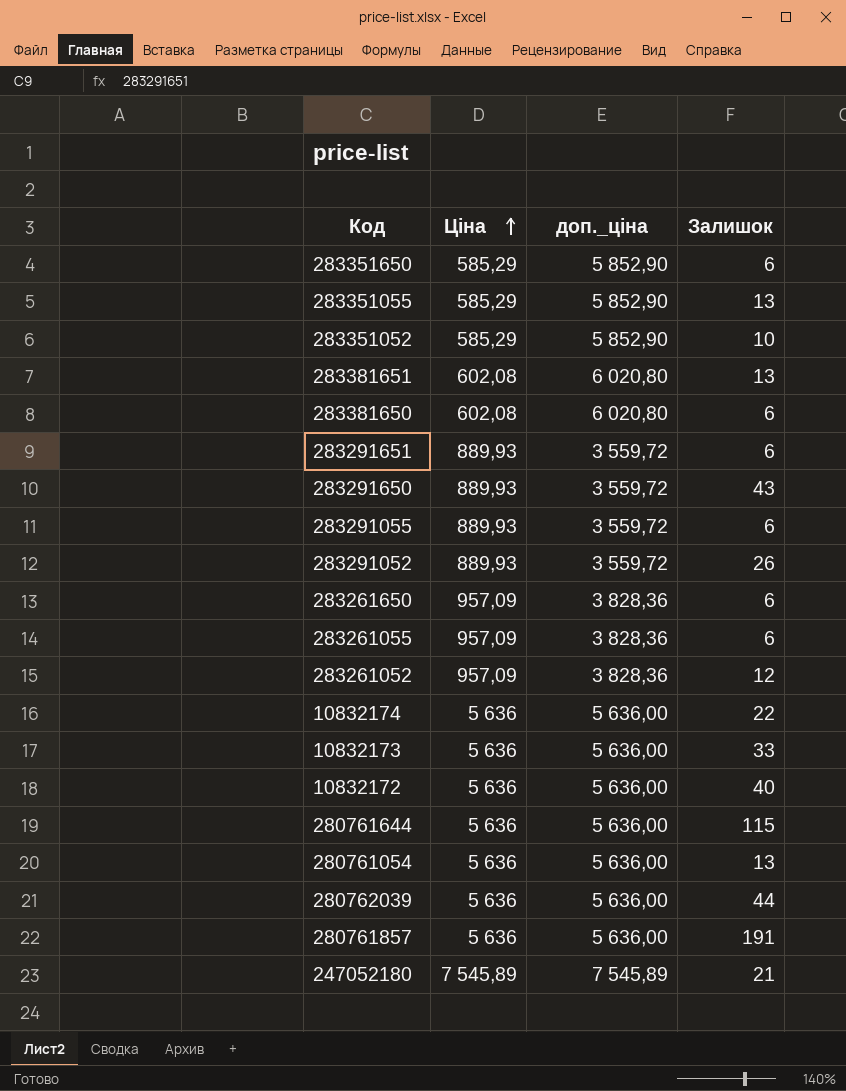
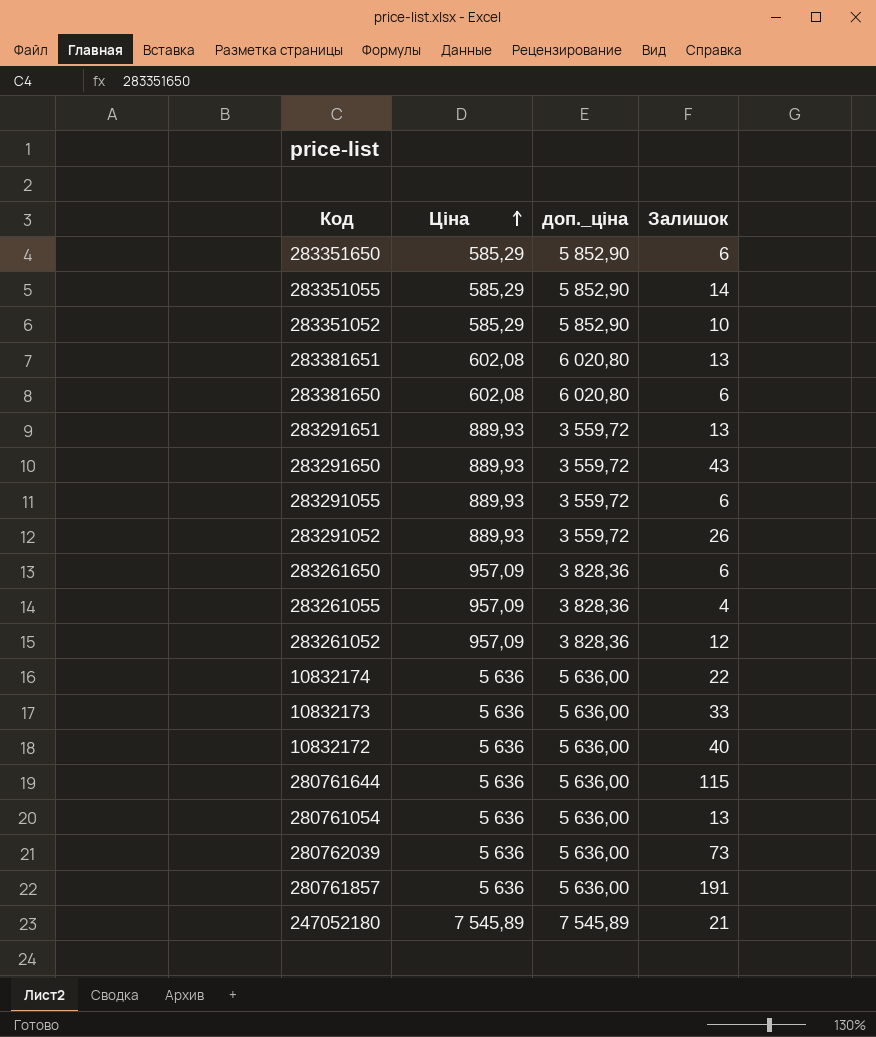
283351055 | Залишок: 13 -> 14
283291651 | Залишок: 6 -> 13
283261055 | Залишок: 6 -> 4
280762039 | Залишок: 44 -> 73

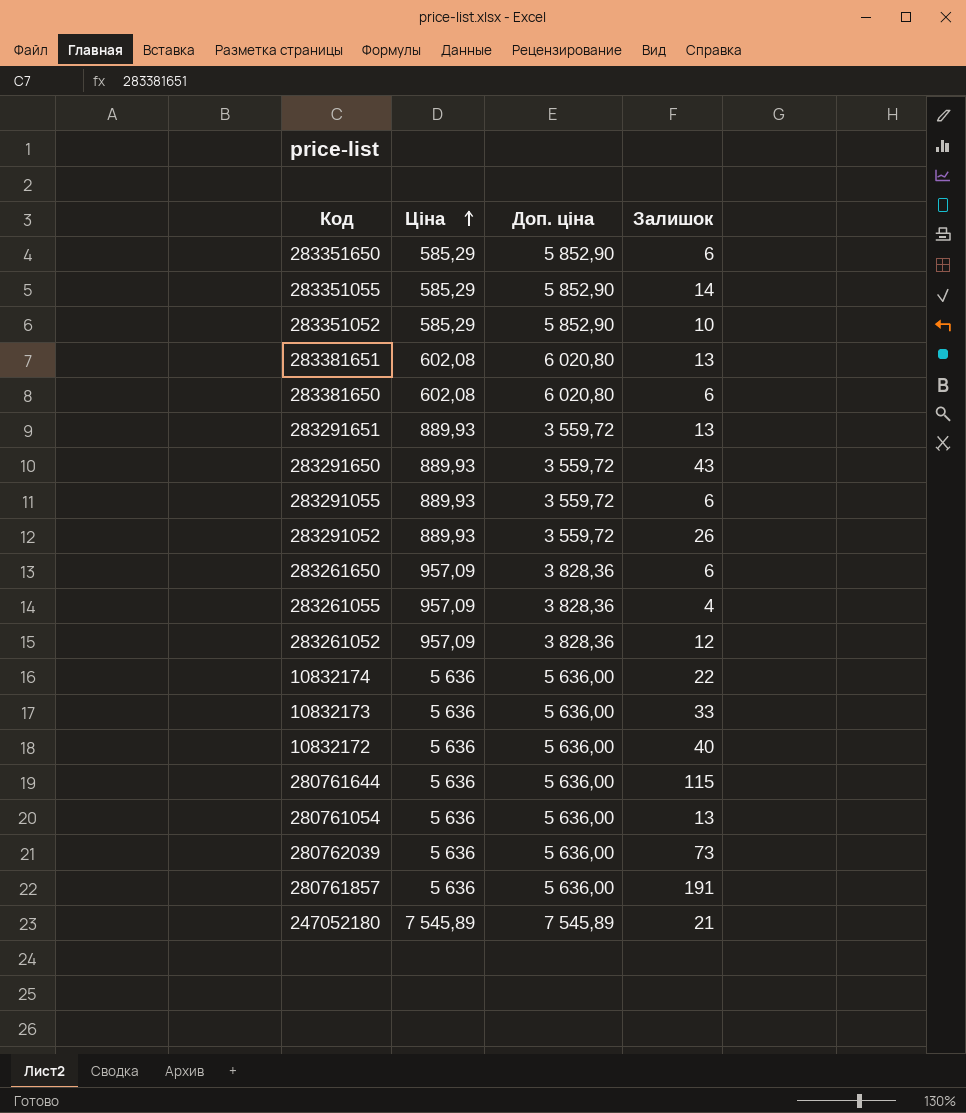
column name: доп._ціна -> Доп. ціна

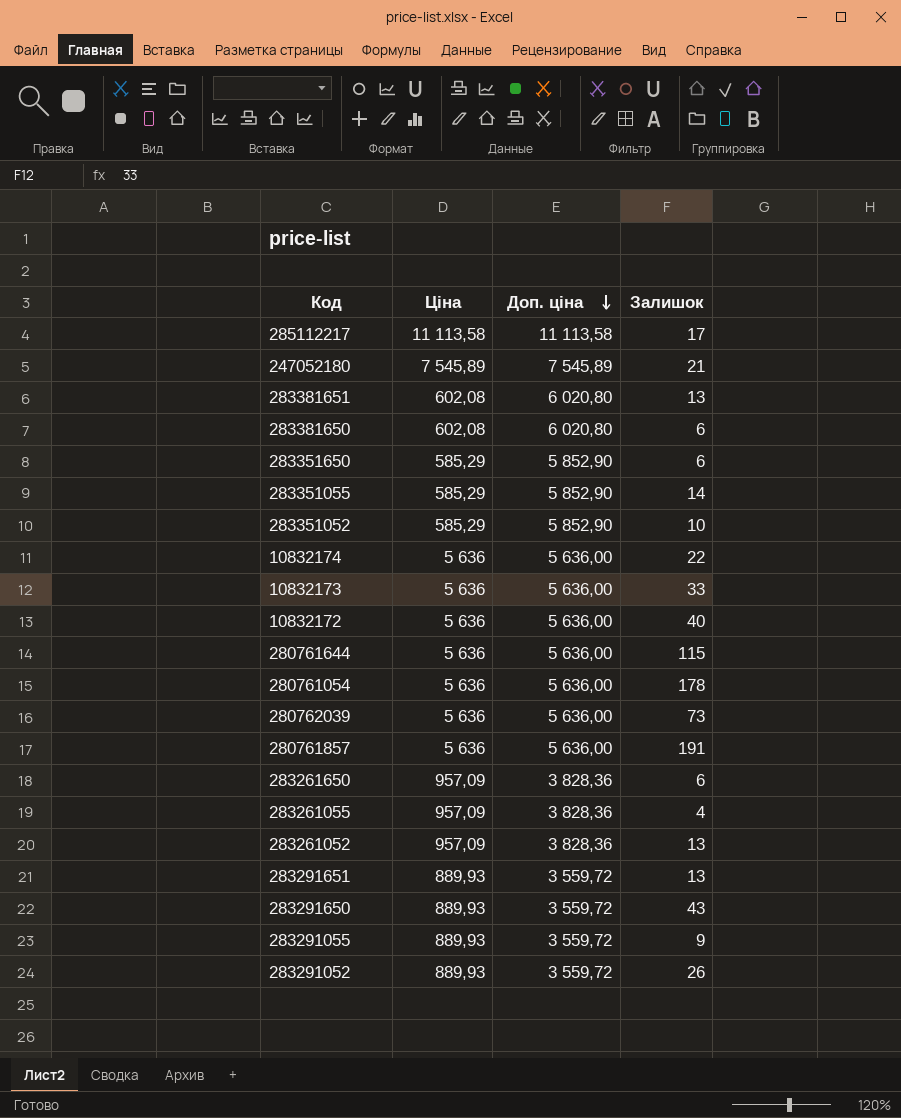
row order: Ціна ascending -> Доп. ціна descending
row 285112217: none -> 11 113,58 | 11 113,58 | 17
280761054 | Залишок: 13 -> 178
283261052 | Залишок: 12 -> 13
283291055 | Залишок: 6 -> 9

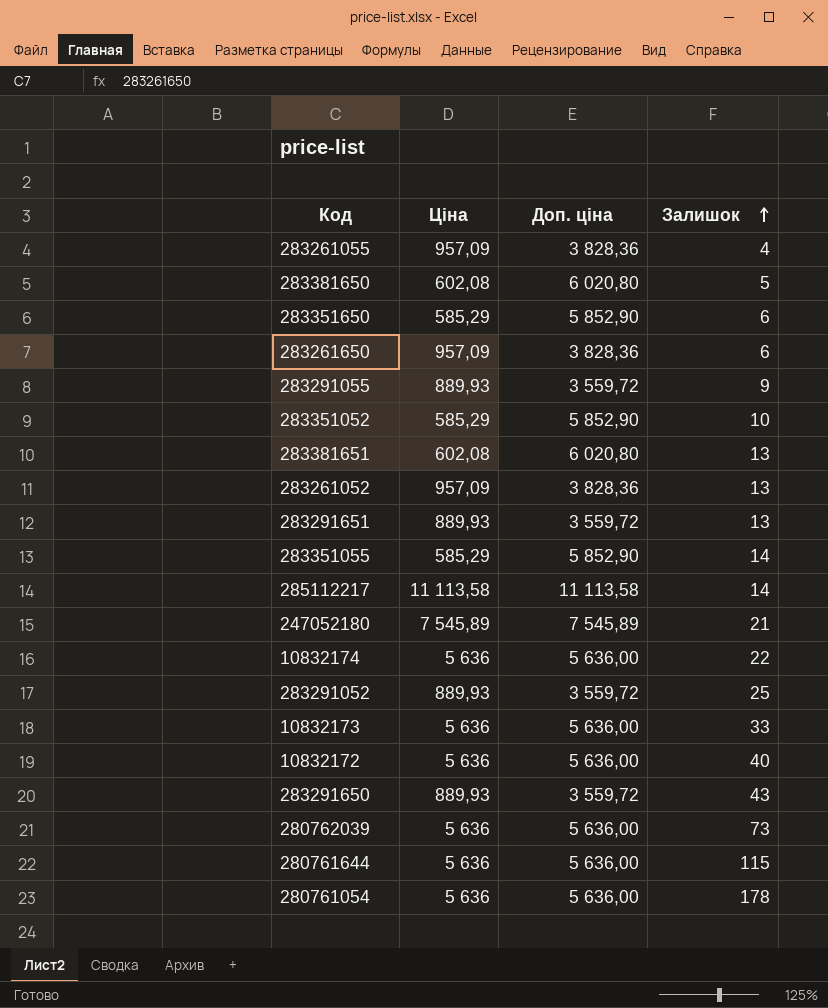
row order: Доп. ціна descending -> Залишок ascending
row 280761857: 5 636 | 5 636,00 | 191 -> none
283381650 | Залишок: 6 -> 5
285112217 | Залишок: 17 -> 14
283291052 | Залишок: 26 -> 25

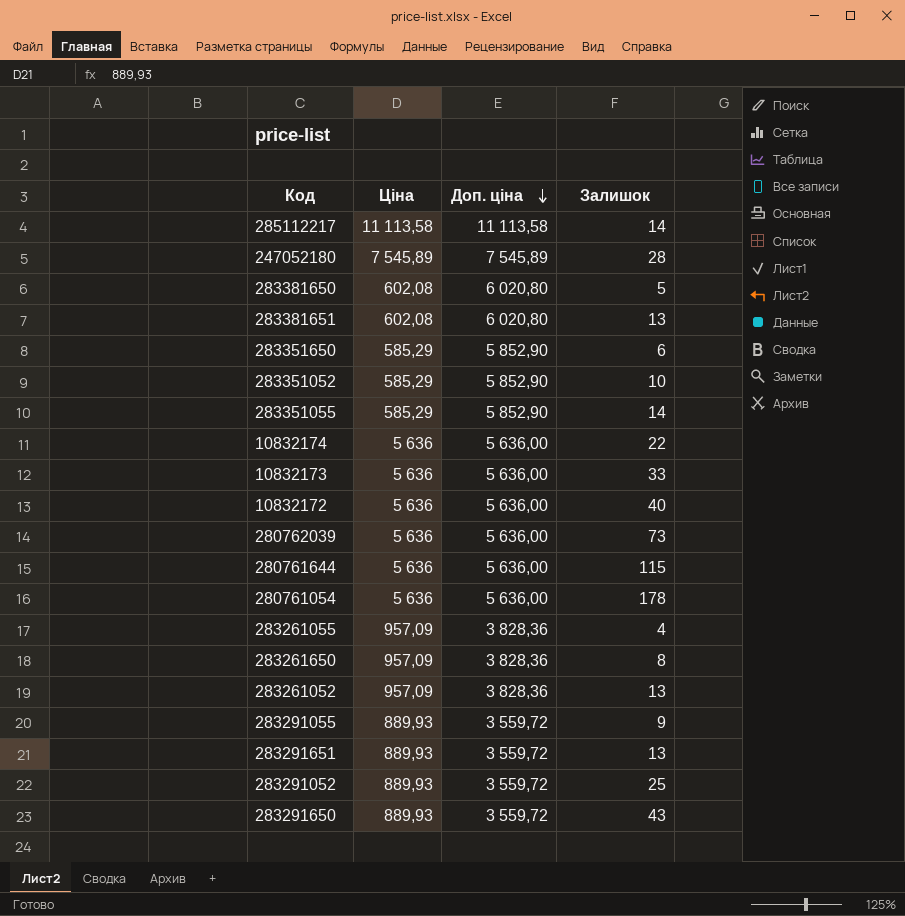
row order: Залишок ascending -> Доп. ціна descending
247052180 | Залишок: 21 -> 28
283261650 | Залишок: 6 -> 8

